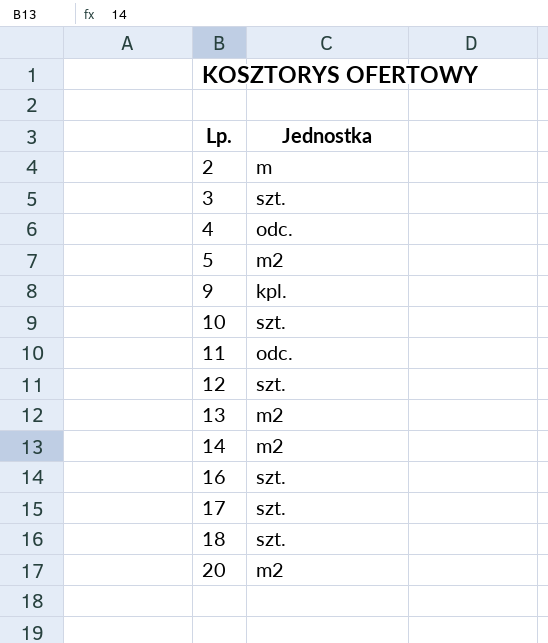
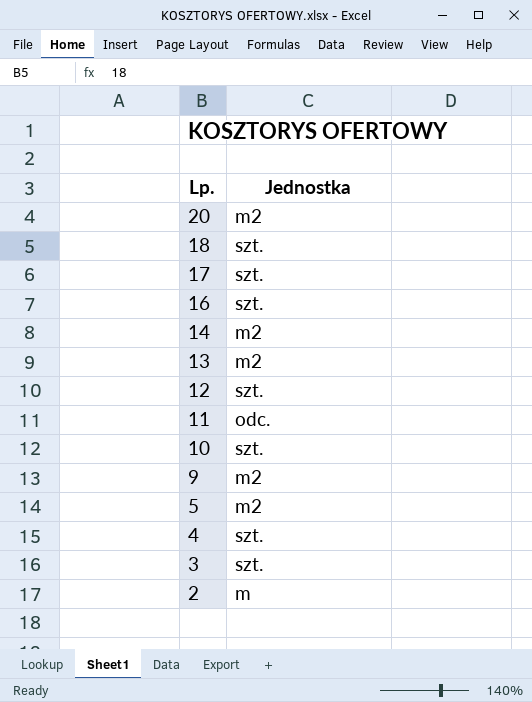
row order: Lp. ascending -> Lp. descending
9 | Jednostka: kpl. -> m2
4 | Jednostka: odc. -> szt.

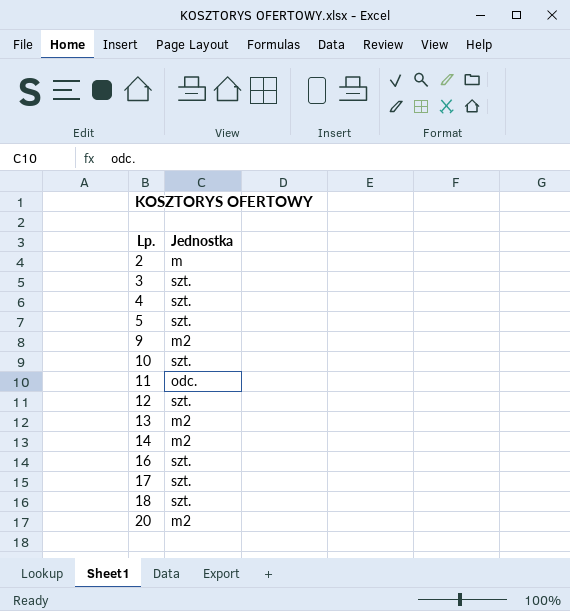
row order: Lp. descending -> Lp. ascending
5 | Jednostka: m2 -> szt.

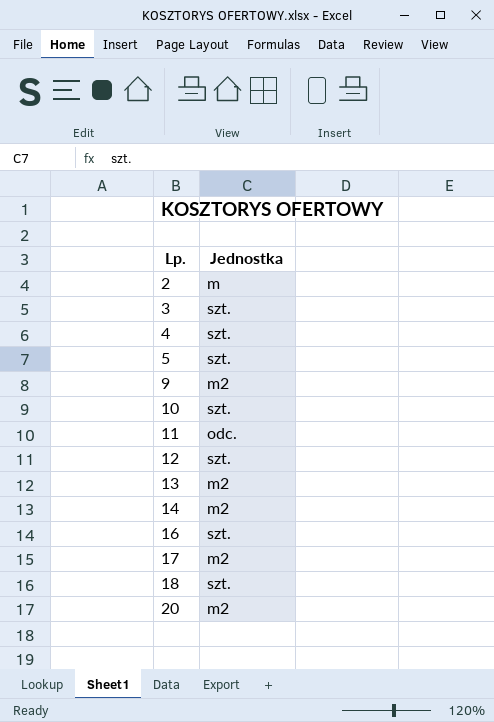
17 | Jednostka: szt. -> m2

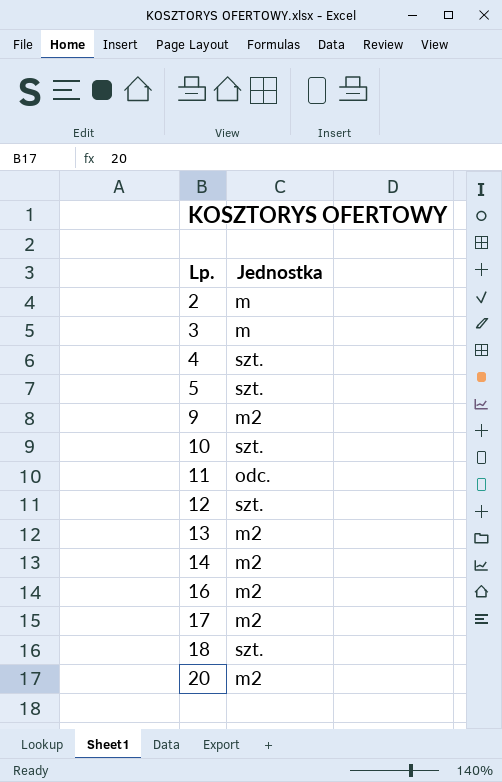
3 | Jednostka: szt. -> m
16 | Jednostka: szt. -> m2

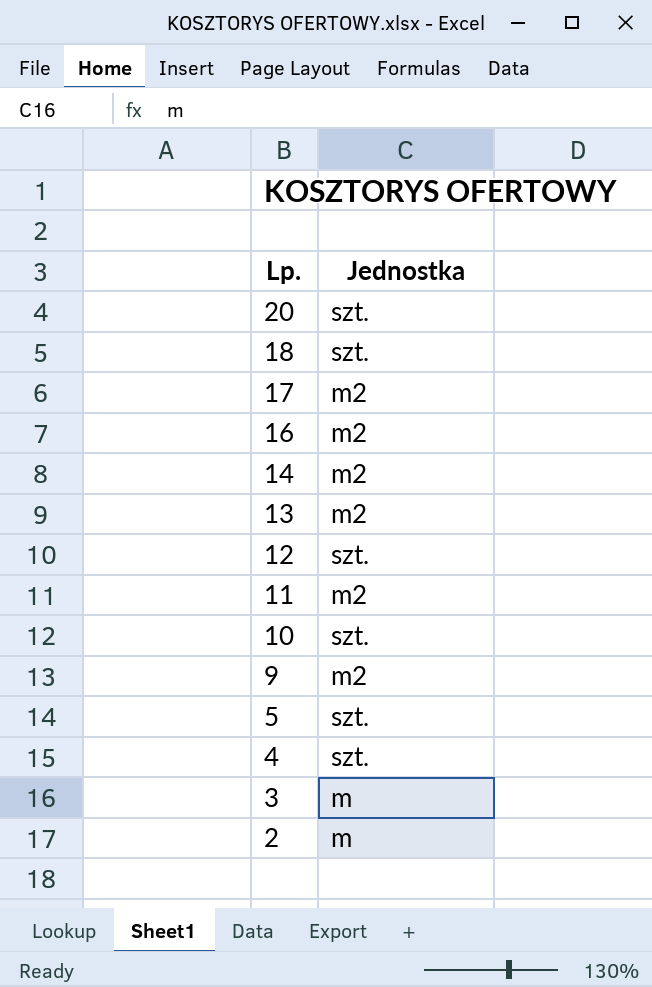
row order: Lp. ascending -> Lp. descending
20 | Jednostka: m2 -> szt.
11 | Jednostka: odc. -> m2

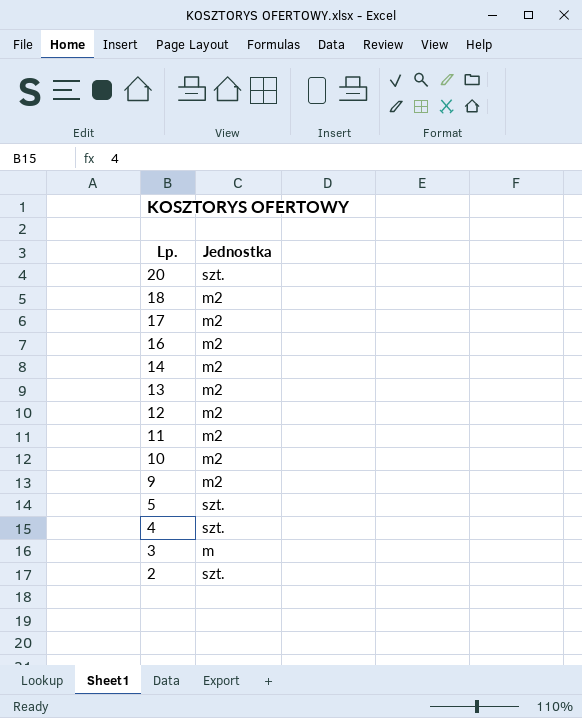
18 | Jednostka: szt. -> m2
12 | Jednostka: szt. -> m2
10 | Jednostka: szt. -> m2
2 | Jednostka: m -> szt.

